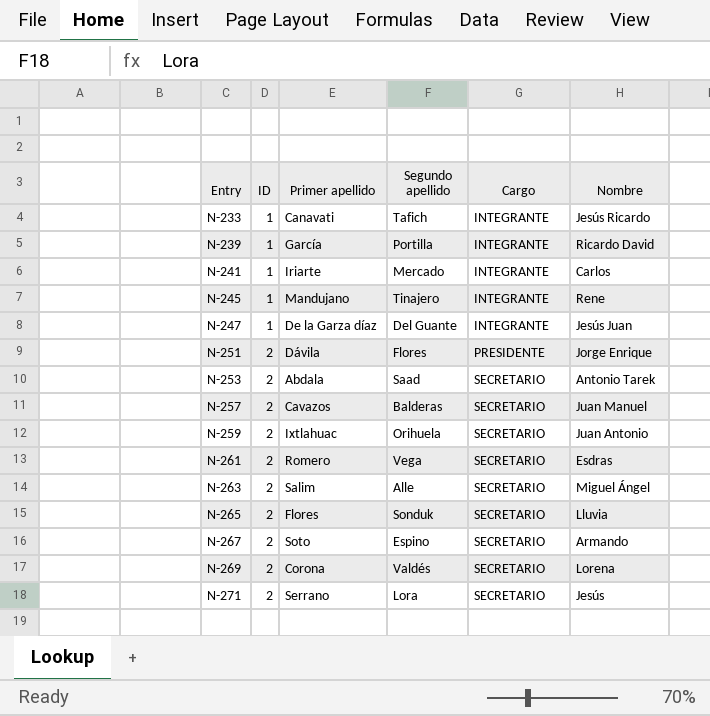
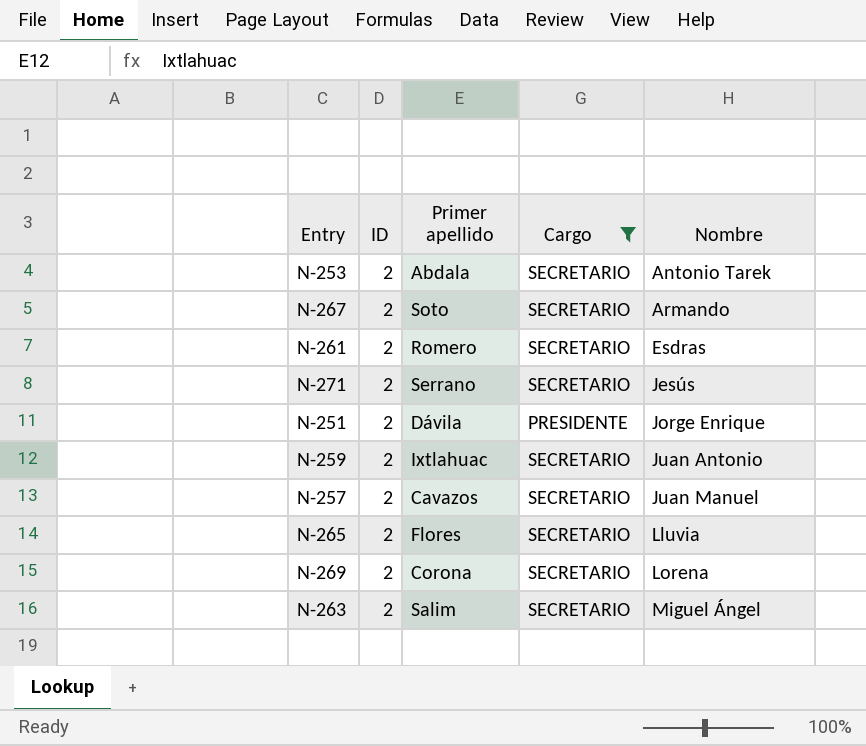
filter: none -> Cargo != INTEGRANTE
row order: Entry ascending -> Nombre ascending
column Segundo apellido | position: 4 -> none

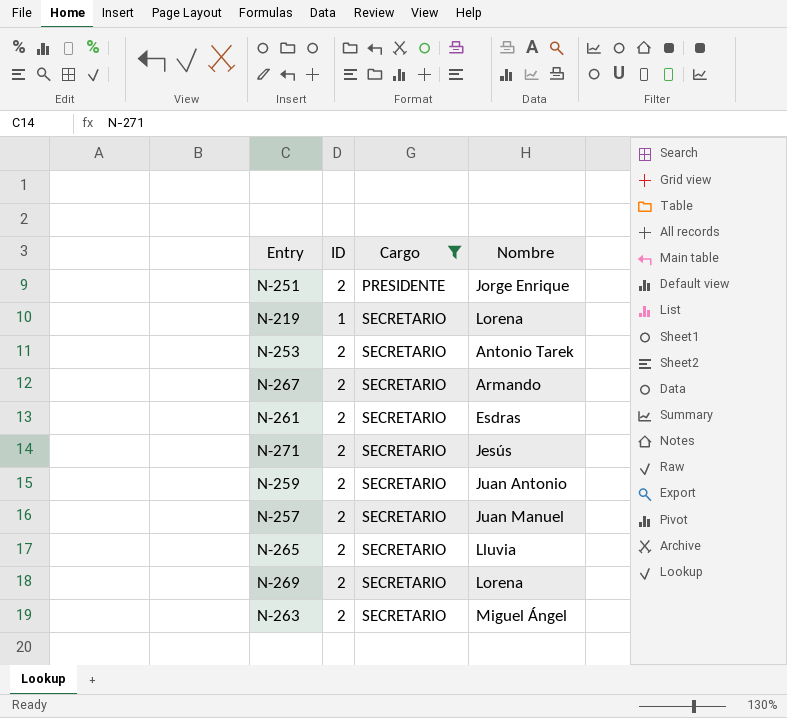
row order: Nombre ascending -> Cargo ascending
column Primer apellido | position: 3 -> none
row N-219: none -> 1 | SECRETARIO | Lorena

